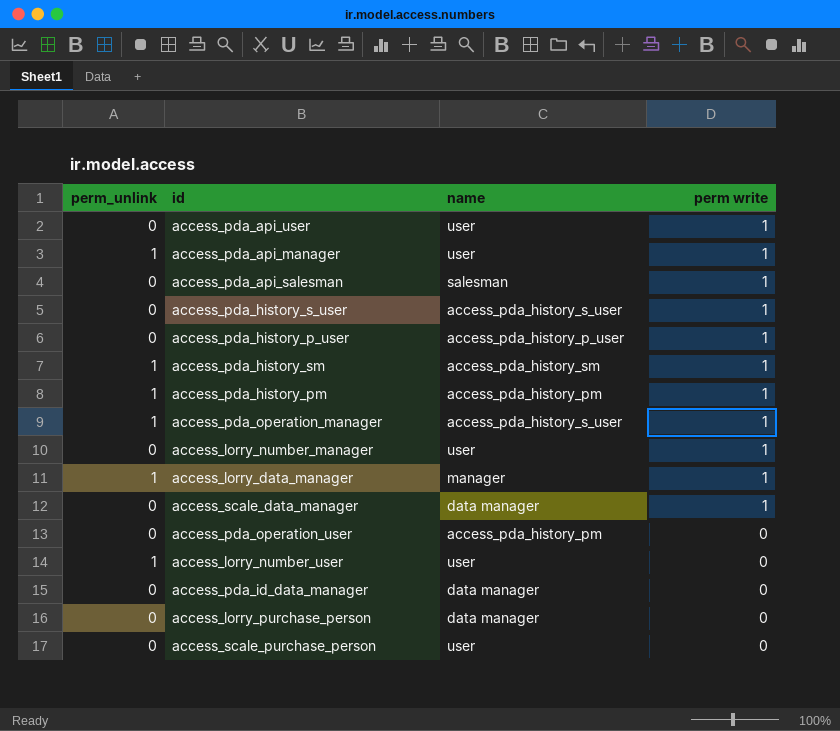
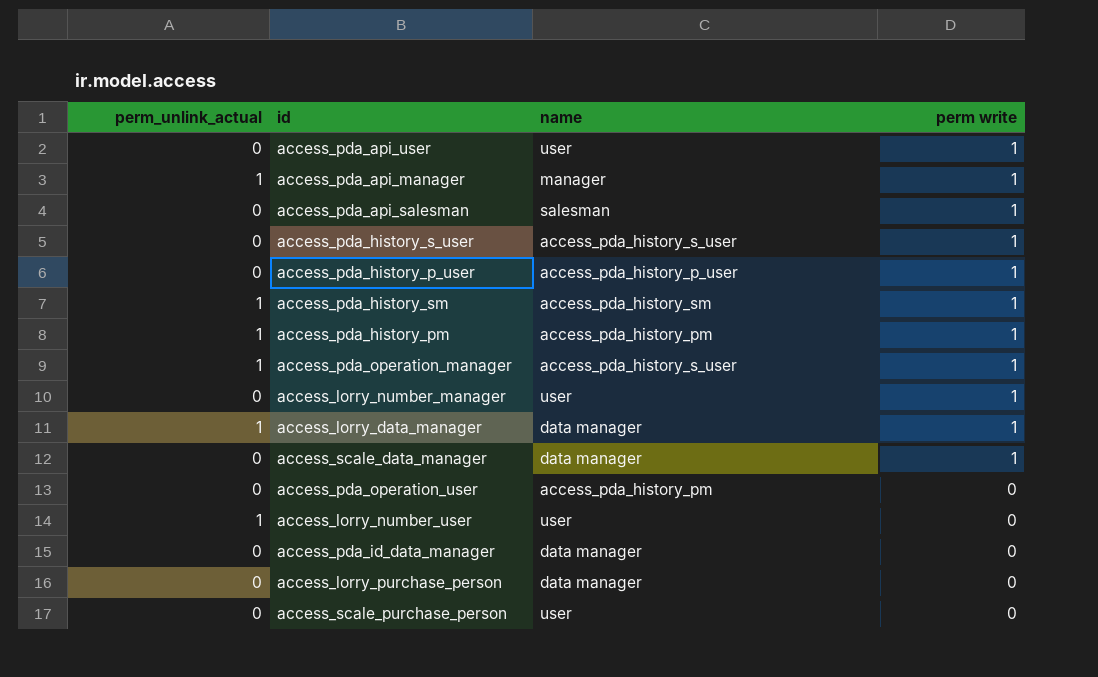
column name: perm_unlink -> perm_unlink_actual
access_pda_api_manager | name: user -> manager
access_lorry_data_manager | name: manager -> data manager

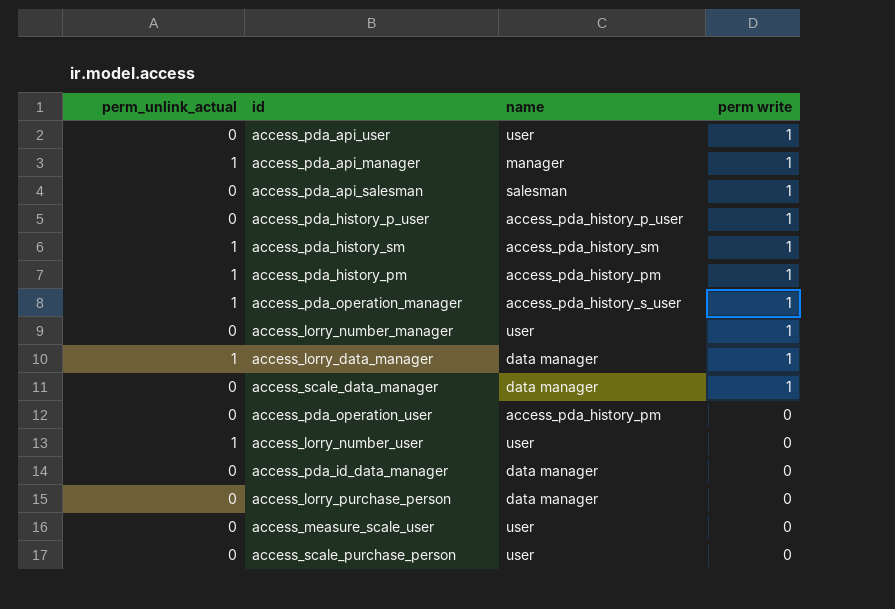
row access_pda_history_s_user: 0 | access_pda_history_s_user | 1 -> none
row access_measure_scale_user: none -> 0 | user | 0

